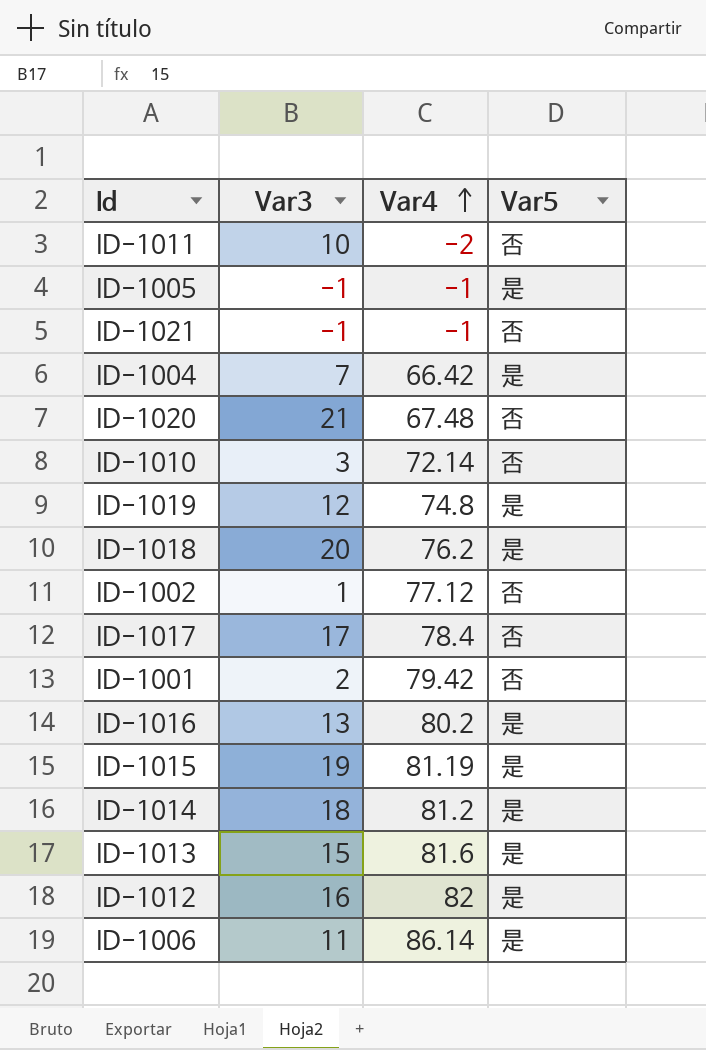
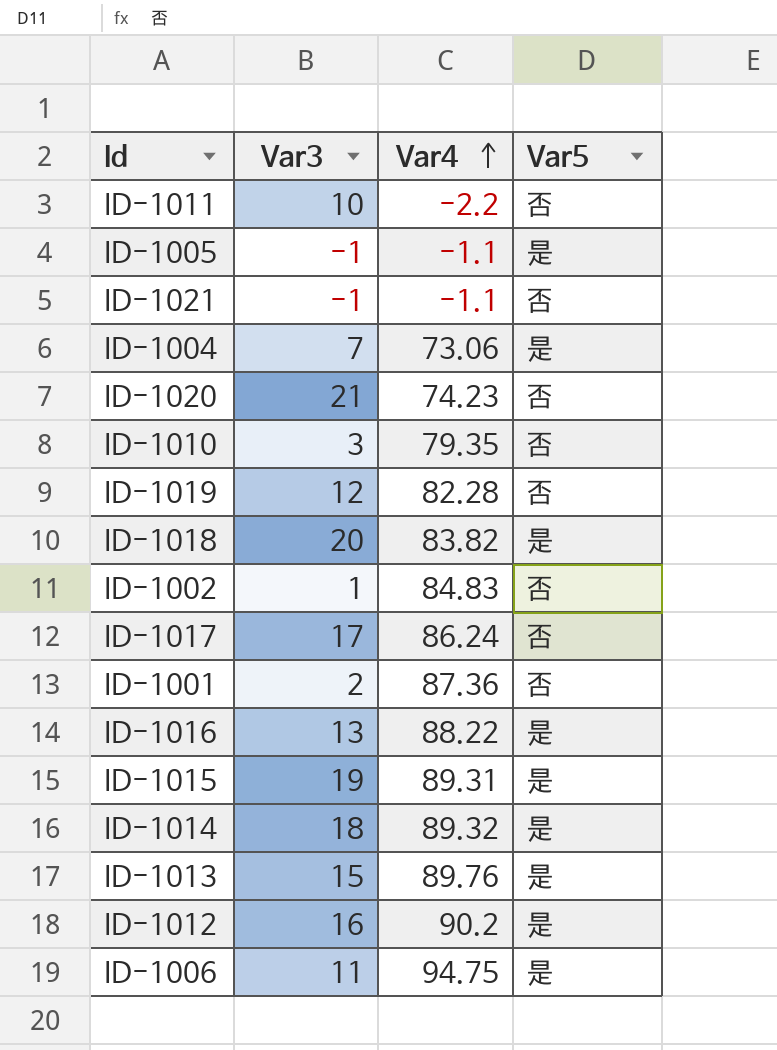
ID-1011 | Var4: -2 -> -2.2
ID-1005 | Var4: -1 -> -1.1
ID-1021 | Var4: -1 -> -1.1
ID-1004 | Var4: 66.42 -> 73.06
ID-1020 | Var4: 67.48 -> 74.23
ID-1010 | Var4: 72.14 -> 79.35
ID-1019 | Var4: 74.8 -> 82.28
ID-1019 | Var5: 是 -> 否
ID-1018 | Var4: 76.2 -> 83.82
ID-1002 | Var4: 77.12 -> 84.83
ID-1017 | Var4: 78.4 -> 86.24
ID-1001 | Var4: 79.42 -> 87.36
ID-1016 | Var4: 80.2 -> 88.22
ID-1015 | Var4: 81.19 -> 89.31
ID-1014 | Var4: 81.2 -> 89.32
ID-1013 | Var4: 81.6 -> 89.76
ID-1012 | Var4: 82 -> 90.2
ID-1006 | Var4: 86.14 -> 94.75

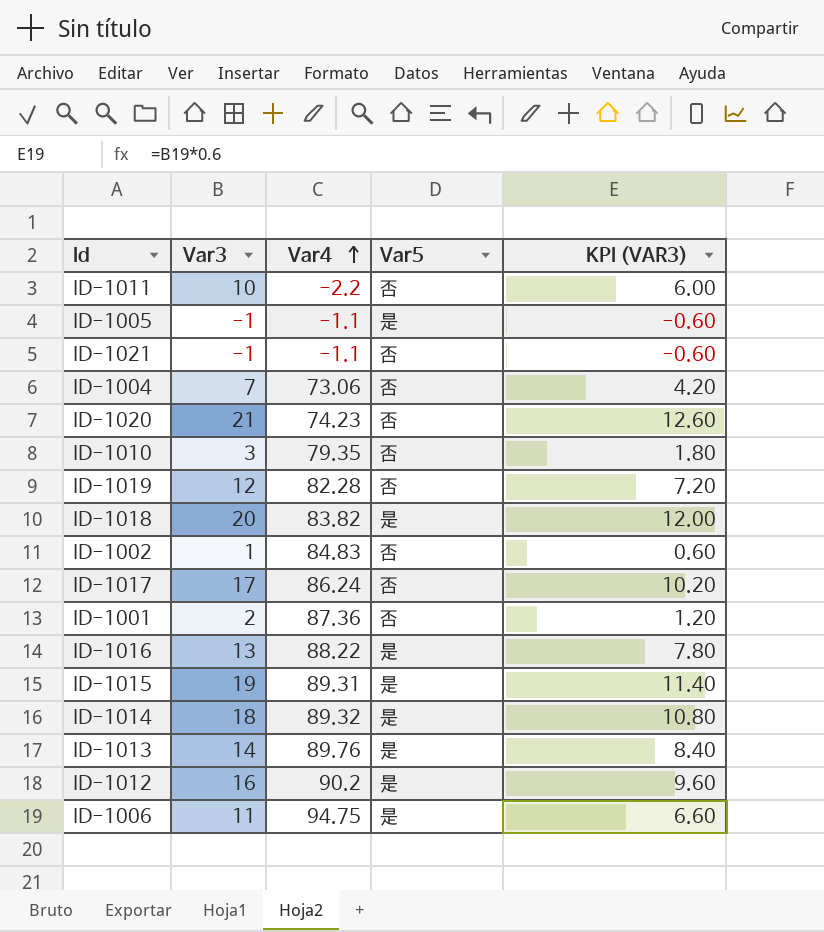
column KPI (VAR3) | formula: none -> [Var3] * 0.6
ID-1004 | Var5: 是 -> 否
ID-1013 | Var3: 15 -> 14

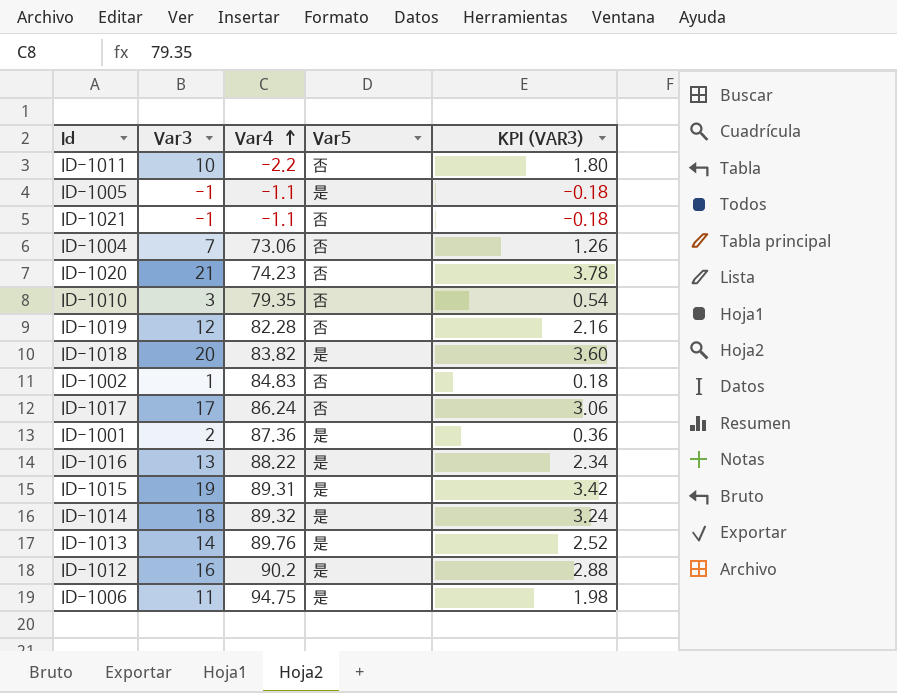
column KPI (VAR3) | formula: [Var3] * 0.6 -> [Var3] * 0.18
ID-1001 | Var5: 否 -> 是

